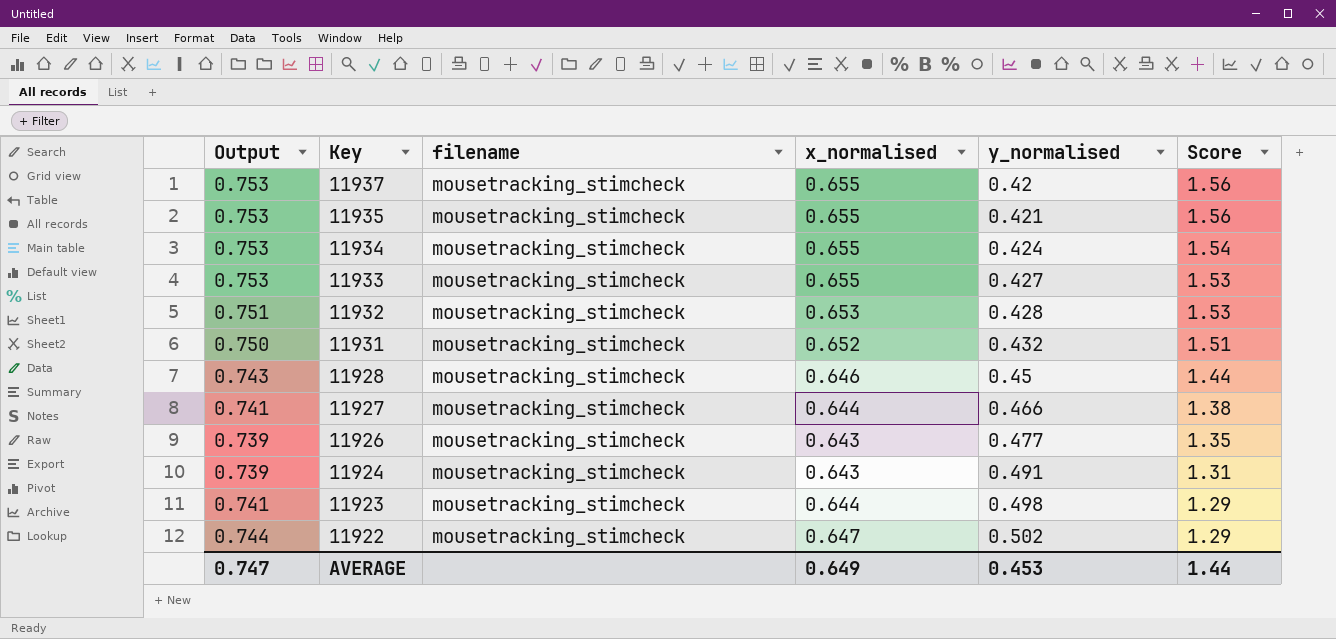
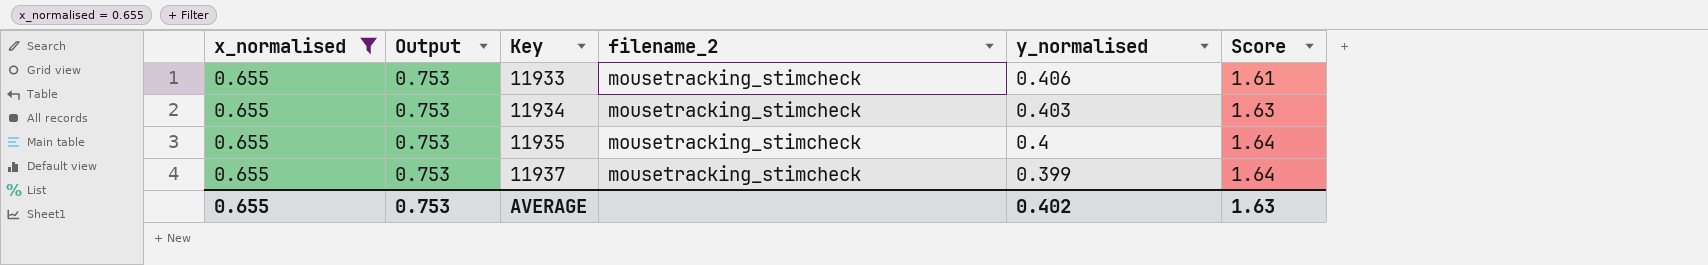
filter: none -> x_normalised = 0.655
row order: Key descending -> Key ascending
column x_normalised | position: 4 -> 1
column name: filename -> filename_2
11933 | y_normalised: 0.427 -> 0.406
11933 | Score: 1.53 -> 1.61
11934 | y_normalised: 0.424 -> 0.403
11934 | Score: 1.54 -> 1.63
11935 | y_normalised: 0.421 -> 0.4
11935 | Score: 1.56 -> 1.64
11937 | y_normalised: 0.42 -> 0.399
11937 | Score: 1.56 -> 1.64
AVERAGE | x_normalised: 0.649 -> 0.655
AVERAGE | Output: 0.747 -> 0.753
AVERAGE | y_normalised: 0.453 -> 0.402
AVERAGE | Score: 1.44 -> 1.63

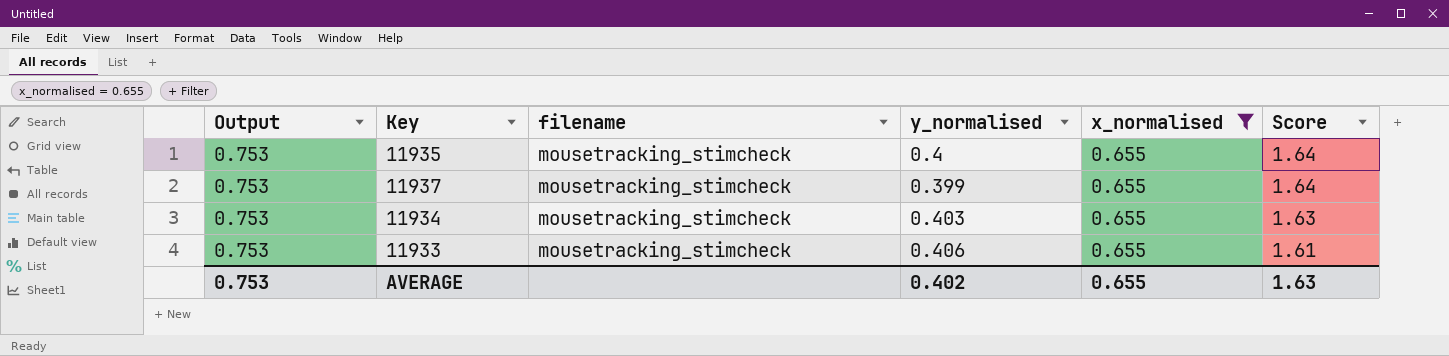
row order: Key ascending -> Score descending
column name: filename_2 -> filename
column x_normalised | position: 1 -> 5

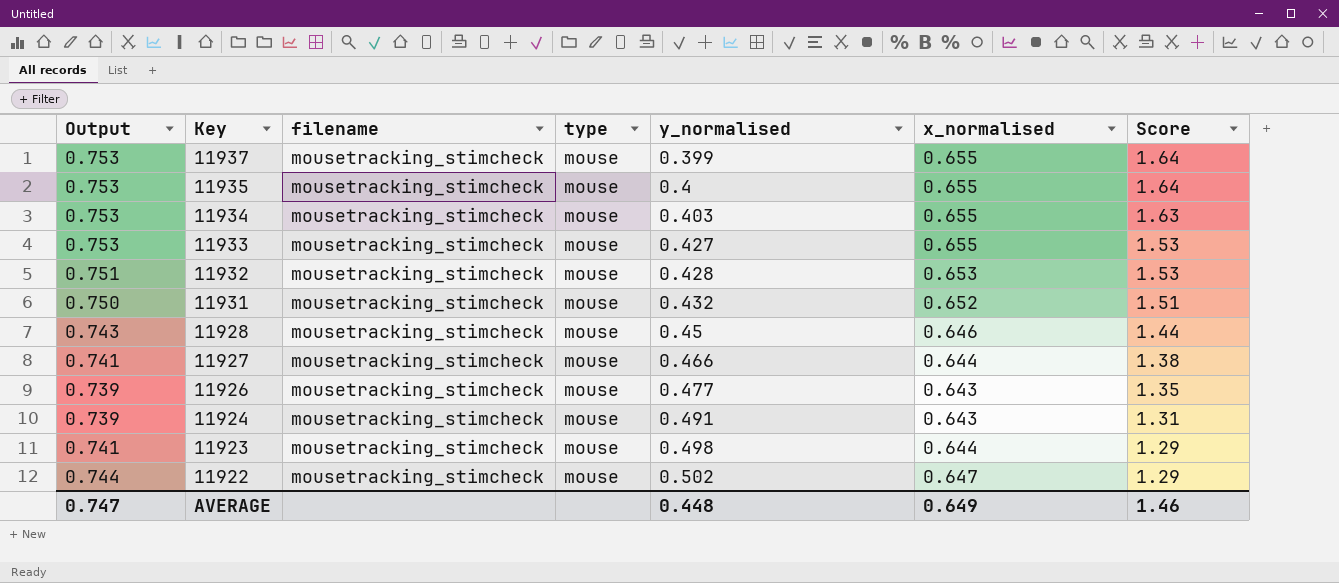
filter: x_normalised = 0.655 -> none
row order: Score descending -> Key descending
column type | position: none -> 4
11933 | y_normalised: 0.406 -> 0.427
11933 | Score: 1.61 -> 1.53
AVERAGE | Output: 0.753 -> 0.747
AVERAGE | y_normalised: 0.402 -> 0.448
AVERAGE | x_normalised: 0.655 -> 0.649
AVERAGE | Score: 1.63 -> 1.46

